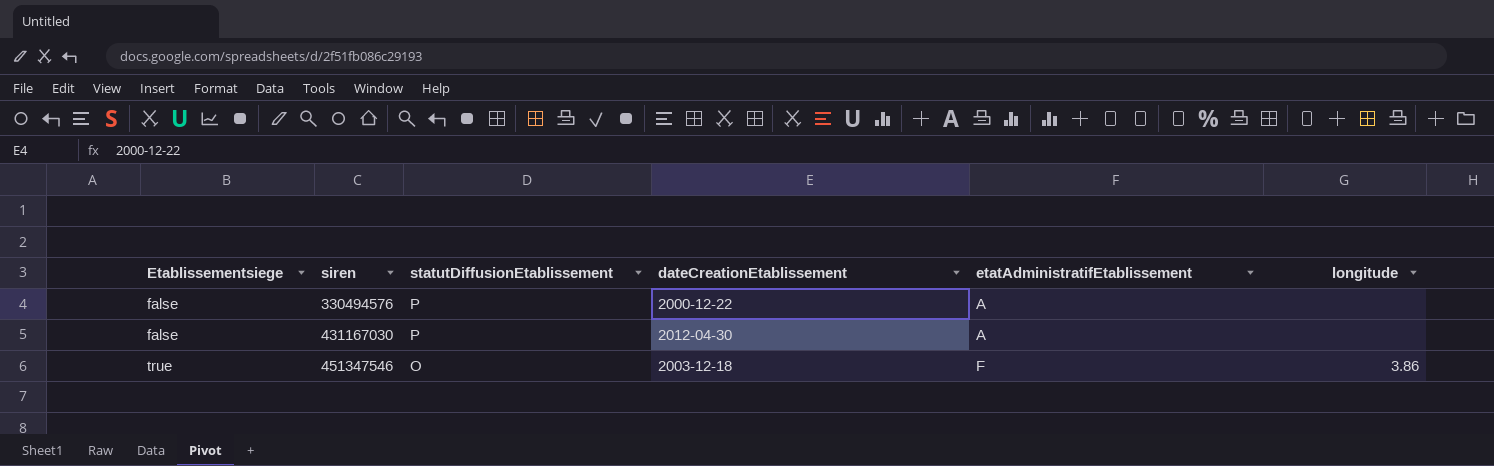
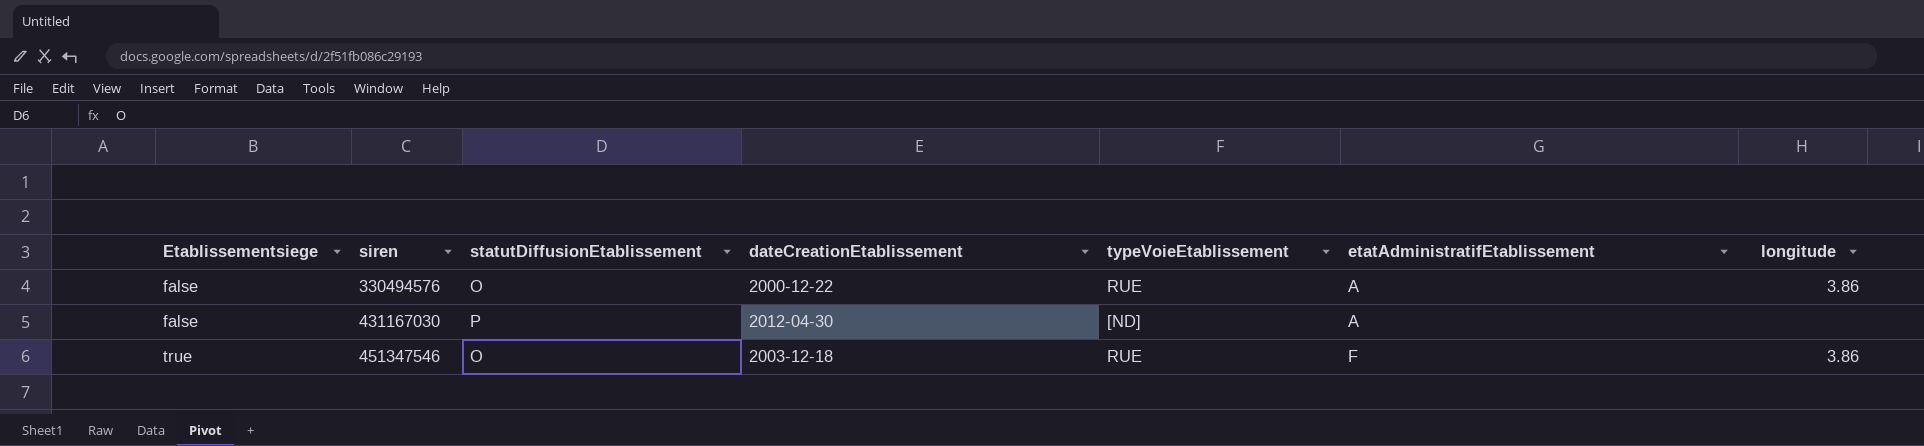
column typeVoieEtablissement | position: none -> 5
330494576 | statutDiffusionEtablissement: P -> O
330494576 | longitude: none -> 3.86

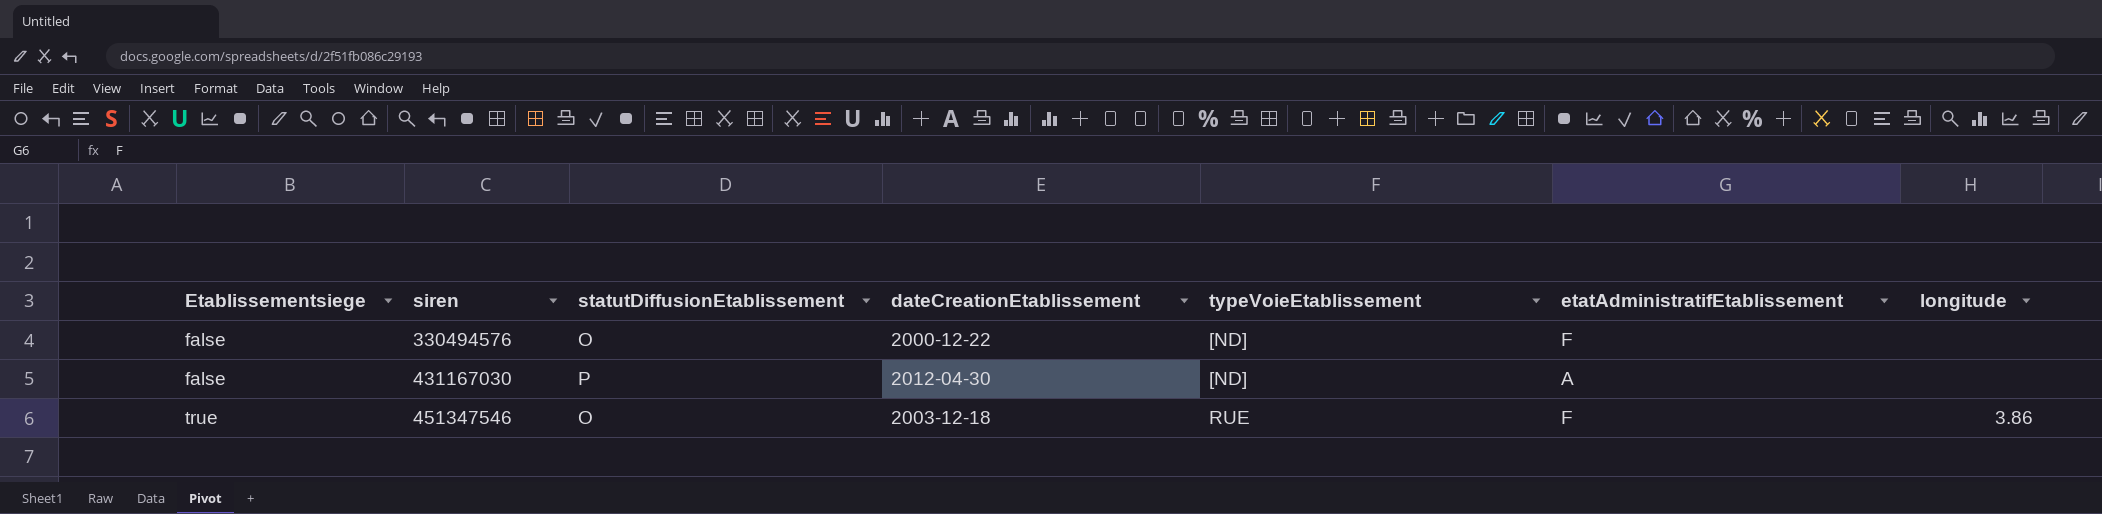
330494576 | typeVoieEtablissement: RUE -> [ND]
330494576 | etatAdministratifEtablissement: A -> F
330494576 | longitude: 3.86 -> none

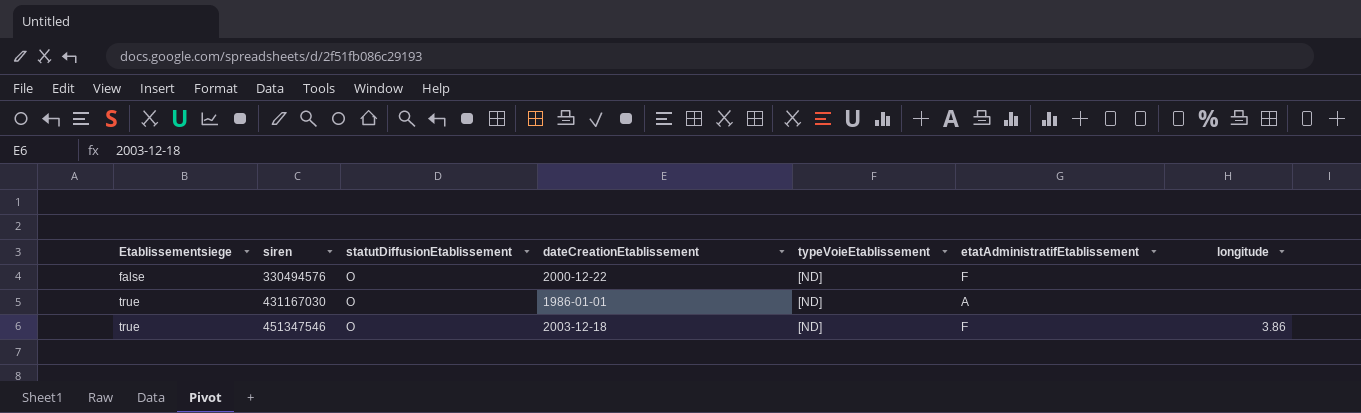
431167030 | Etablissementsiege: false -> true
431167030 | statutDiffusionEtablissement: P -> O
431167030 | dateCreationEtablissement: 2012-04-30 -> 1986-01-01
451347546 | typeVoieEtablissement: RUE -> [ND]

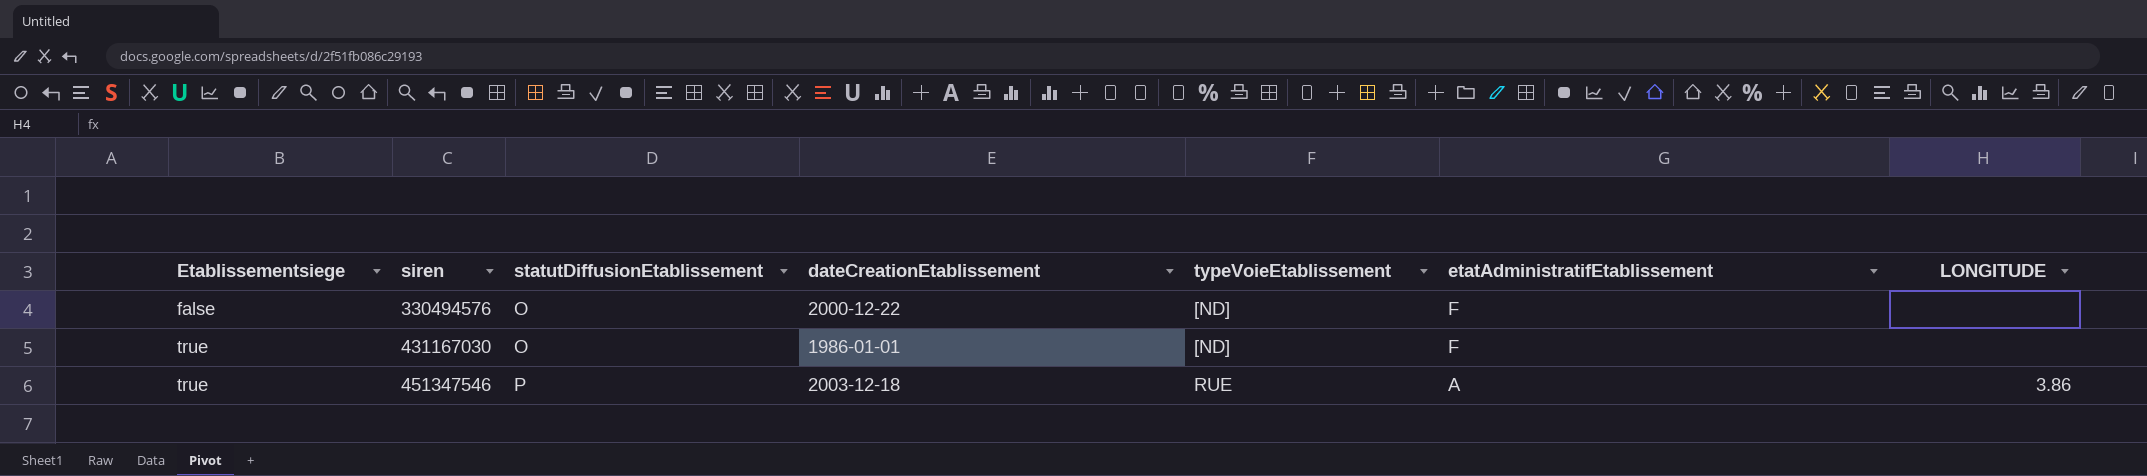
column name: longitude -> LONGITUDE
431167030 | etatAdministratifEtablissement: A -> F
451347546 | statutDiffusionEtablissement: O -> P
451347546 | typeVoieEtablissement: [ND] -> RUE
451347546 | etatAdministratifEtablissement: F -> A

